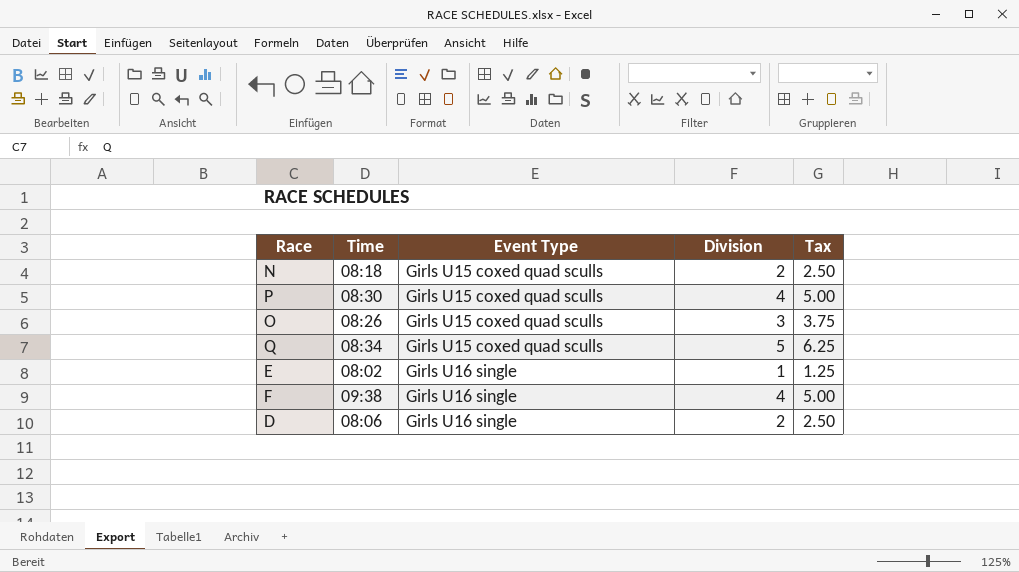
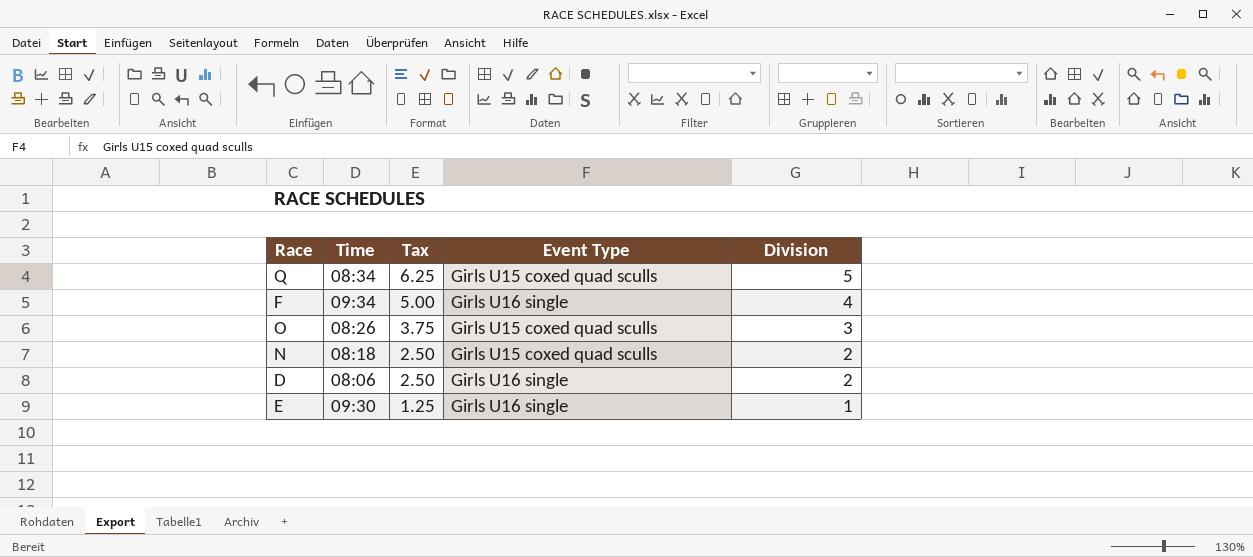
row order: Event Type ascending -> Tax descending
column Tax | position: 5 -> 3
row P: 08:30 | Girls U15 coxed quad sculls | 4 | 5.00 -> none
F | Time: 09:38 -> 09:34
E | Time: 08:02 -> 09:30

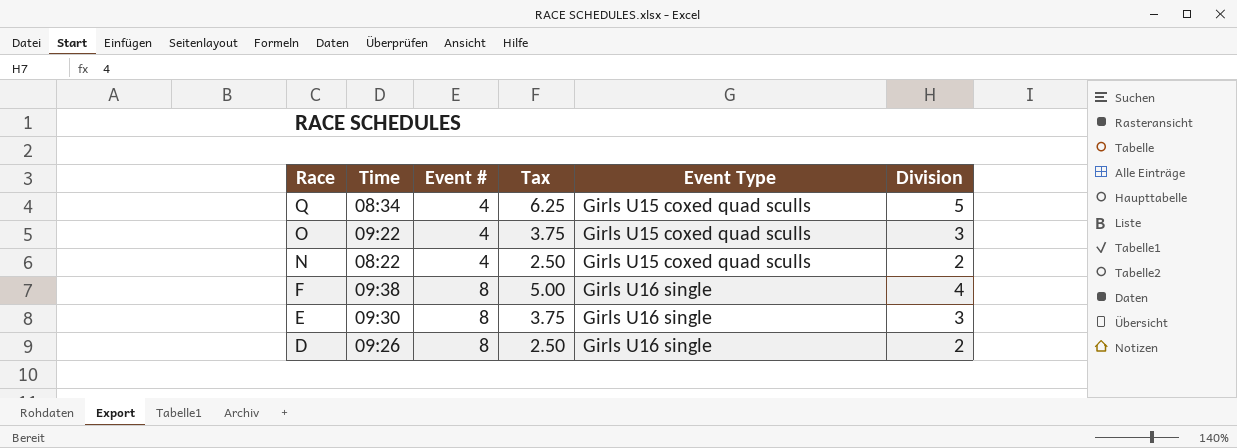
row order: Tax descending -> Race descending
column Event # | position: none -> 3
O | Time: 08:26 -> 09:22
N | Time: 08:18 -> 08:22
F | Time: 09:34 -> 09:38
E | Tax: 1.25 -> 3.75
E | Division: 1 -> 3
D | Time: 08:06 -> 09:26

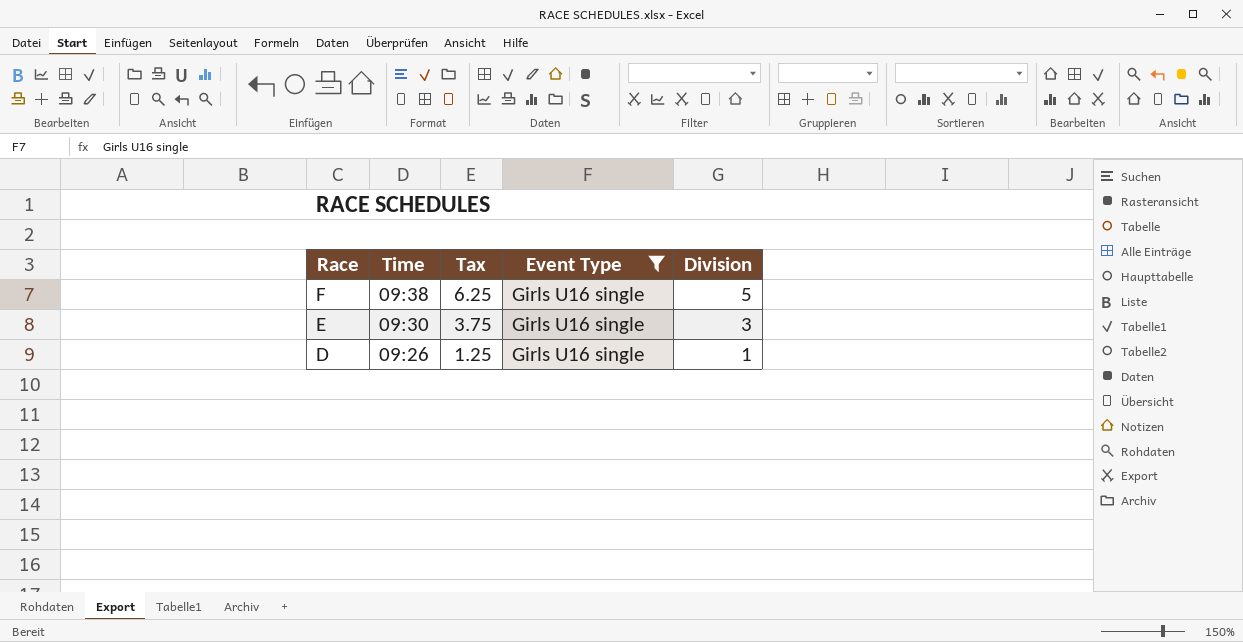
filter: none -> Event Type = Girls U16 single
column Event # | position: 3 -> none
F | Tax: 5.00 -> 6.25
F | Division: 4 -> 5
D | Tax: 2.50 -> 1.25
D | Division: 2 -> 1

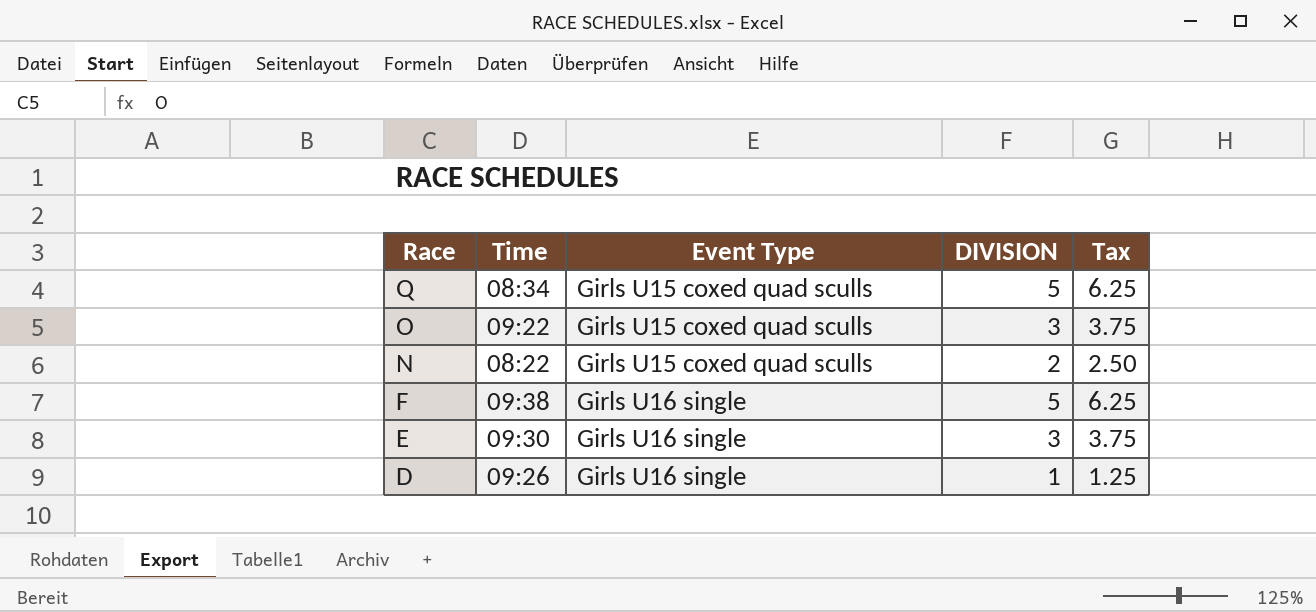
filter: Event Type = Girls U16 single -> none
column name: Division -> DIVISION
column Tax | position: 3 -> 5

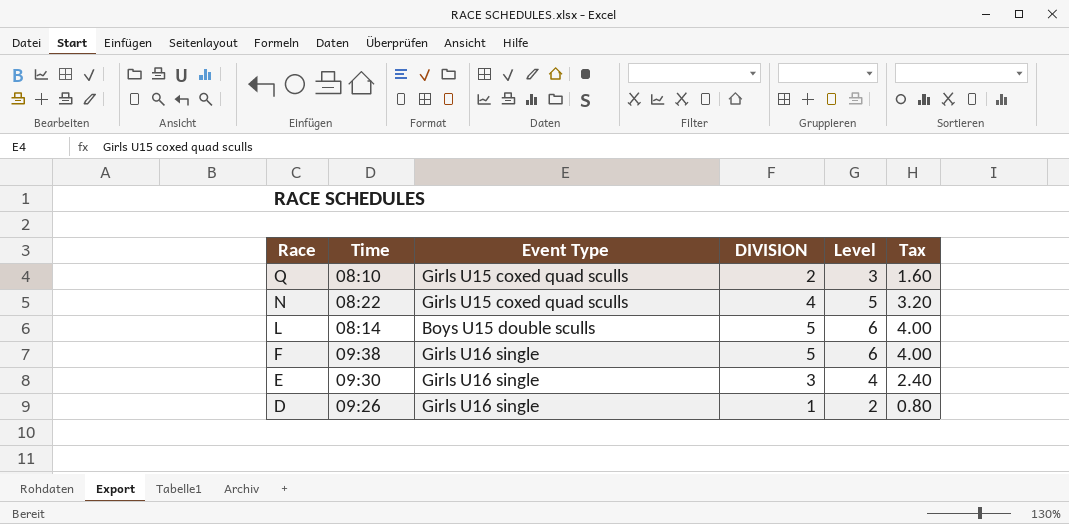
column Level | formula: none -> [DIVISION] + 1
column Tax | formula: [DIVISION] * 1.25 -> [DIVISION] * 0.8
row O: 09:22 | Girls U15 coxed quad sculls | 3 | 3.75 -> none
Q | Time: 08:34 -> 08:10
Q | DIVISION: 5 -> 2
N | DIVISION: 2 -> 4
row L: none -> 08:14 | Boys U15 double sculls | 5 | 6 | 4.00

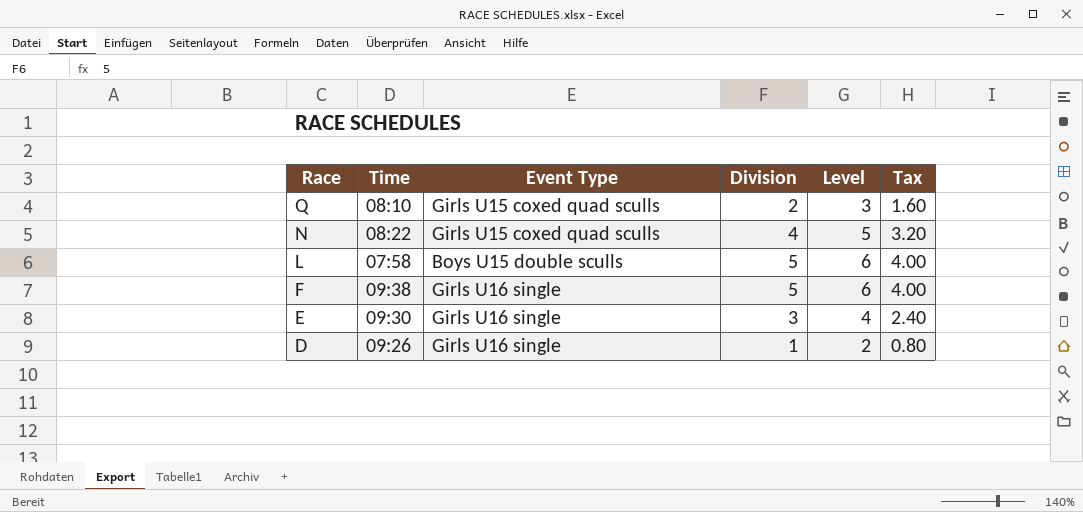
column name: DIVISION -> Division
L | Time: 08:14 -> 07:58

